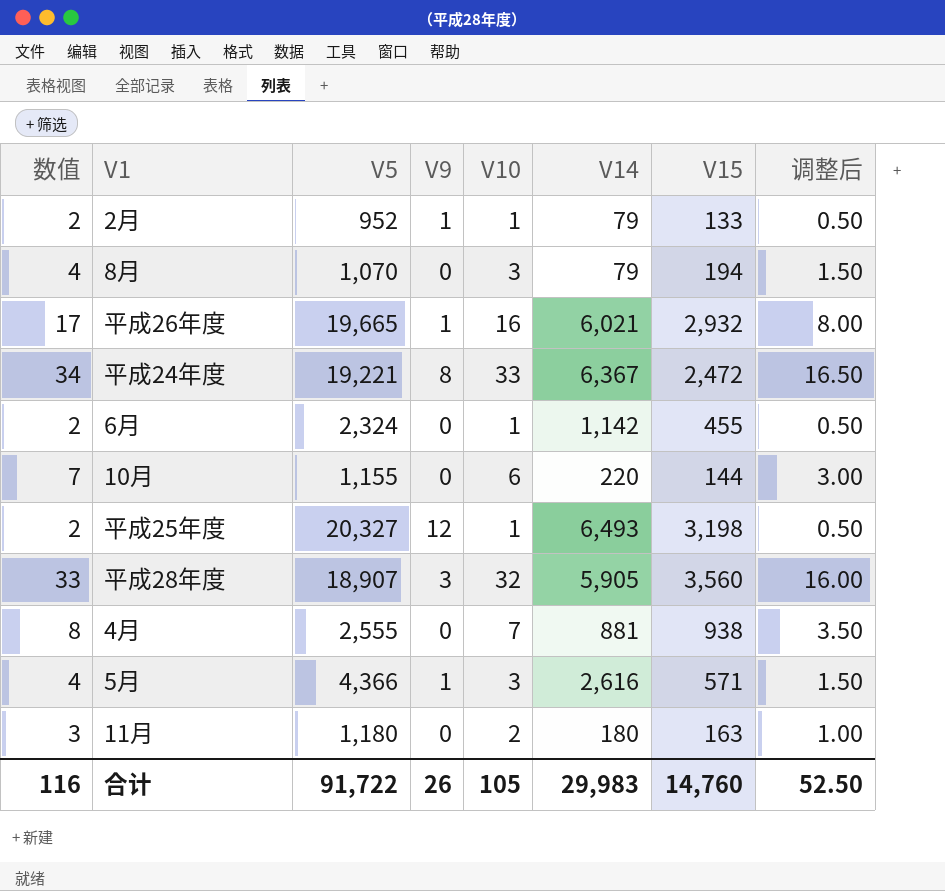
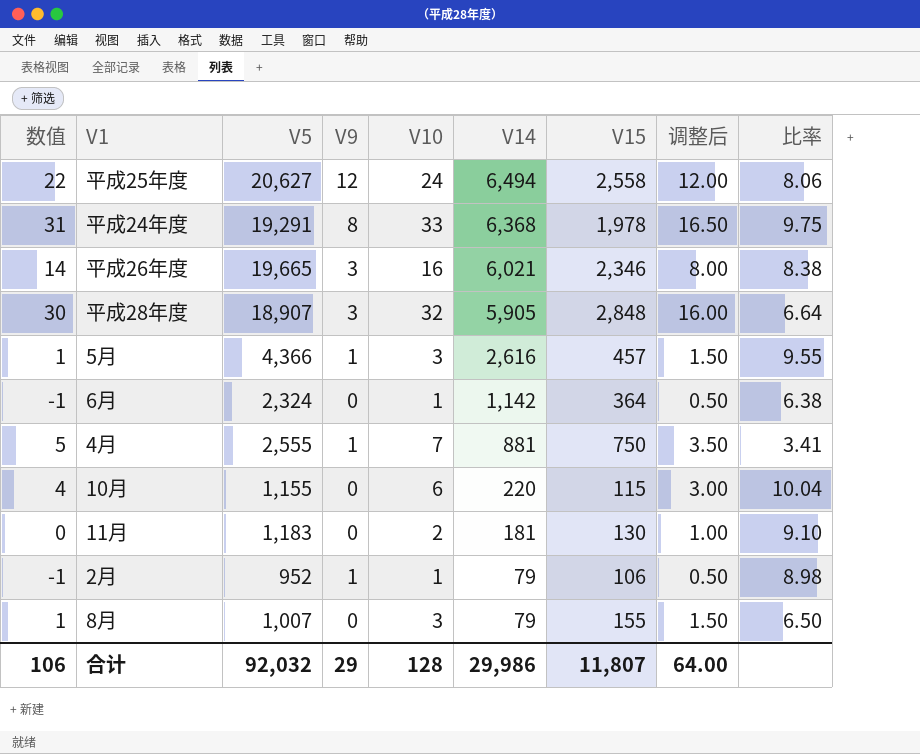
row order: none -> V14 descending
column 数值 | formula: [V10] + 1 -> [V10] - 2
column 比率 | formula: none -> [V5] / [V15]
平成25年度 | V5: 20,327 -> 20,627
平成25年度 | V10: 1 -> 24
平成25年度 | V14: 6,493 -> 6,494
平成25年度 | V15: 3,198 -> 2,558
平成25年度 | 调整后: 0.50 -> 12.00
平成24年度 | V5: 19,221 -> 19,291
平成24年度 | V14: 6,367 -> 6,368
平成24年度 | V15: 2,472 -> 1,978
平成26年度 | V9: 1 -> 3
平成26年度 | V15: 2,932 -> 2,346
平成28年度 | V15: 3,560 -> 2,848
5月 | V15: 571 -> 457
6月 | V15: 455 -> 364
4月 | V9: 0 -> 1
4月 | V15: 938 -> 750
10月 | V15: 144 -> 115
11月 | V5: 1,180 -> 1,183
11月 | V14: 180 -> 181
11月 | V15: 163 -> 130
2月 | V15: 133 -> 106
8月 | V5: 1,070 -> 1,007
8月 | V15: 194 -> 155
合计 | 数值: 116 -> 106
合计 | V5: 91,722 -> 92,032
合计 | V9: 26 -> 29
合计 | V10: 105 -> 128
合计 | V14: 29,983 -> 29,986
合计 | V15: 14,760 -> 11,807
合计 | 调整后: 52.50 -> 64.00

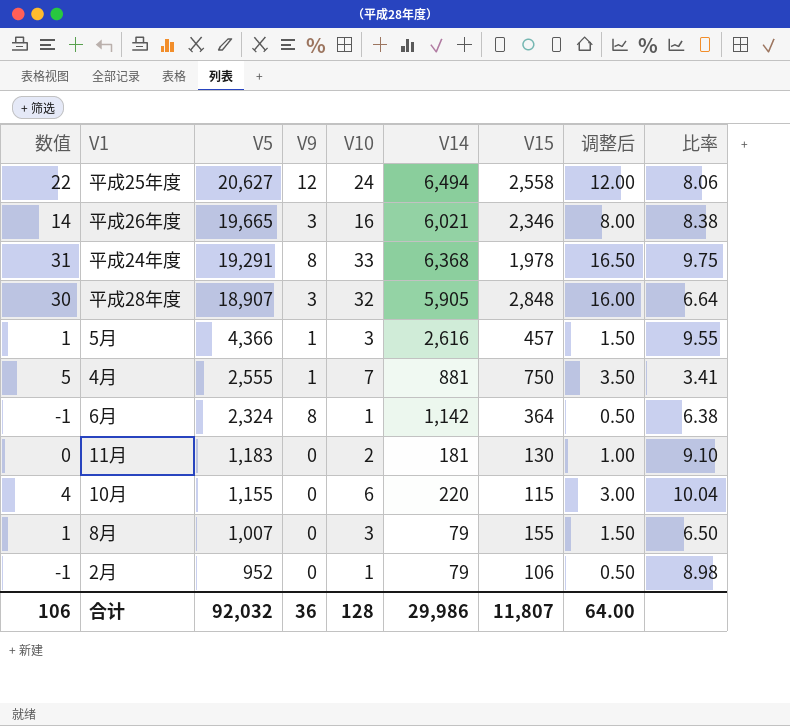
row order: V14 descending -> V5 descending
6月 | V9: 0 -> 8
2月 | V9: 1 -> 0
合计 | V9: 29 -> 36

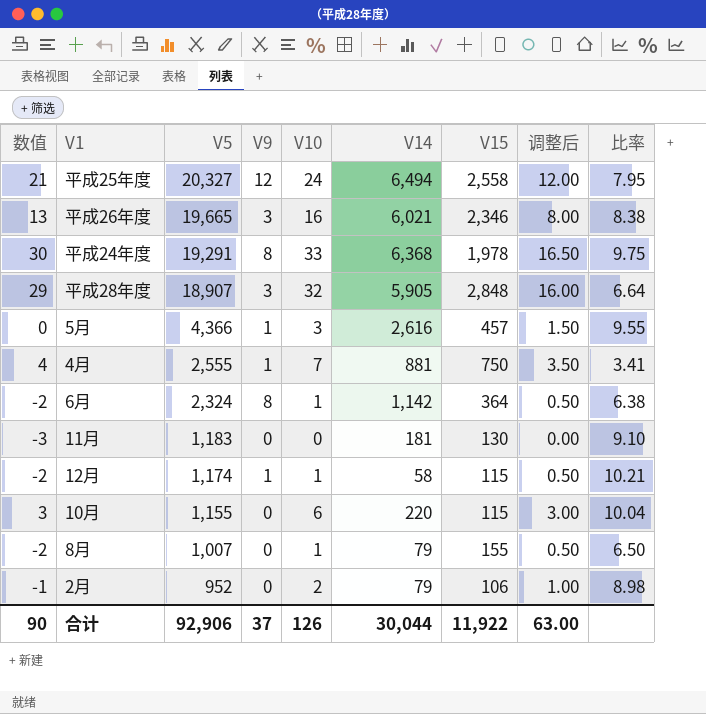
column 数值 | formula: [V10] - 2 -> [V10] - 3
平成25年度 | V5: 20,627 -> 20,327
平成25年度 | 比率: 8.06 -> 7.95
11月 | V10: 2 -> 0
11月 | 调整后: 1.00 -> 0.00
row 12月: none -> -2 | 1,174 | 1 | 1 | 58 | 115 | 0.50 | 10.21
8月 | V10: 3 -> 1
8月 | 调整后: 1.50 -> 0.50
2月 | V10: 1 -> 2
2月 | 调整后: 0.50 -> 1.00
合计 | 数值: 106 -> 90
合计 | V5: 92,032 -> 92,906
合计 | V9: 36 -> 37
合计 | V10: 128 -> 126
合计 | V14: 29,986 -> 30,044
合计 | V15: 11,807 -> 11,922
合计 | 调整后: 64.00 -> 63.00

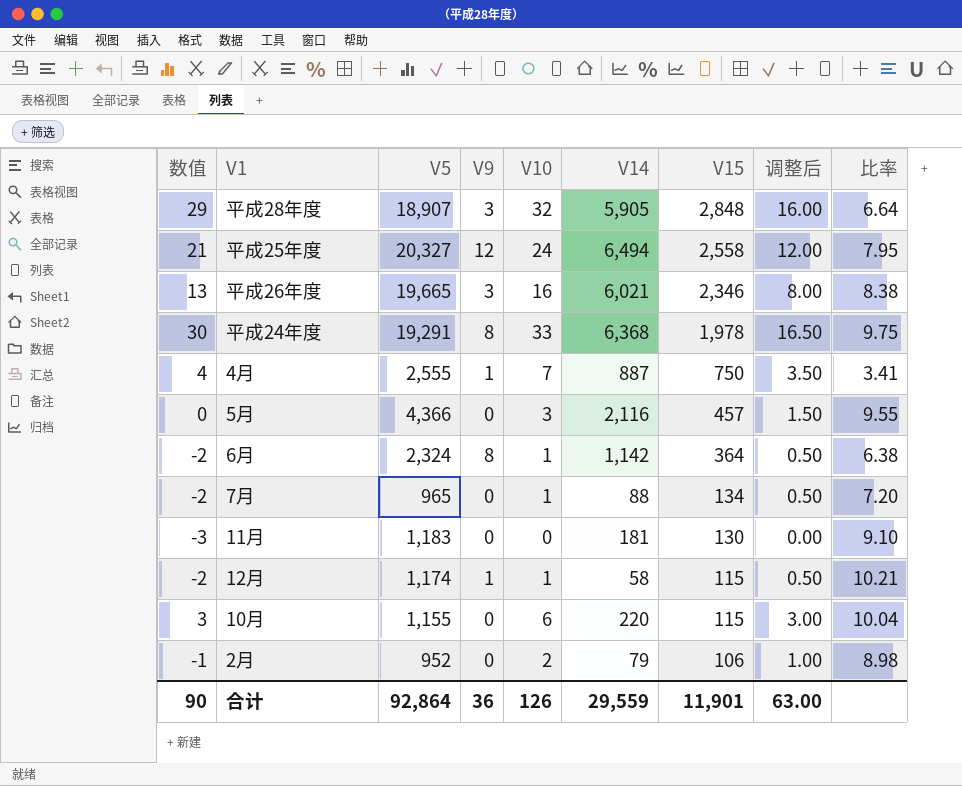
row order: V5 descending -> V15 descending
row 8月: -2 | 1,007 | 0 | 1 | 79 | 155 | 0.50 | 6.50 -> none
4月 | V14: 881 -> 887
5月 | V9: 1 -> 0
5月 | V14: 2,616 -> 2,116
row 7月: none -> -2 | 965 | 0 | 1 | 88 | 134 | 0.50 | 7.20
合计 | V5: 92,906 -> 92,864
合计 | V9: 37 -> 36
合计 | V14: 30,044 -> 29,559
合计 | V15: 11,922 -> 11,901

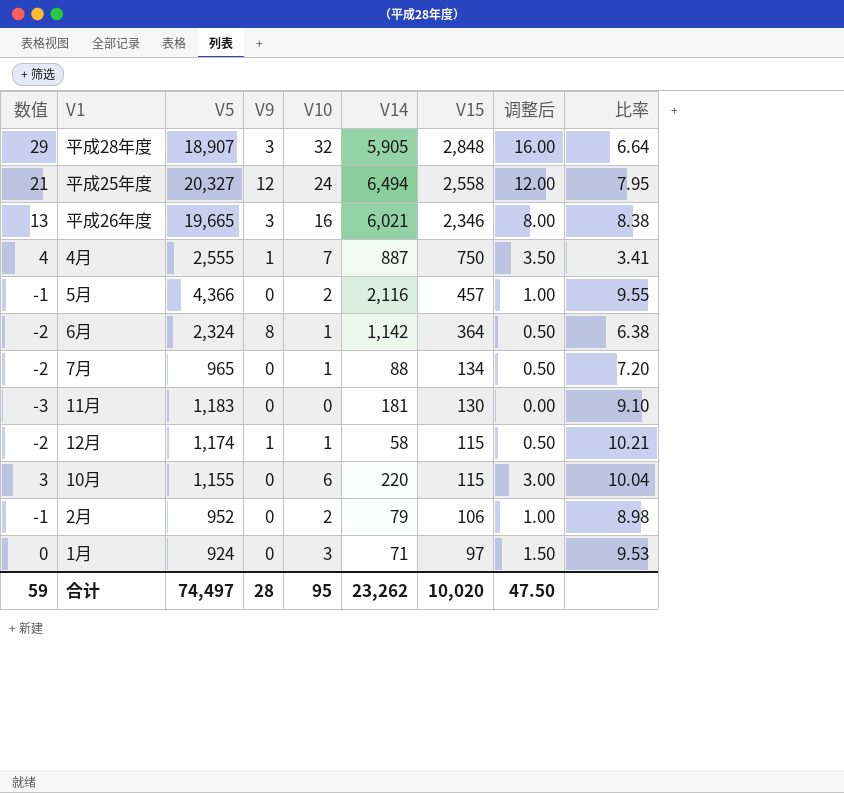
row 平成24年度: 30 | 19,291 | 8 | 33 | 6,368 | 1,978 | 16.50 | 9.75 -> none
5月 | 数值: 0 -> -1
5月 | V10: 3 -> 2
5月 | 调整后: 1.50 -> 1.00
row 1月: none -> 0 | 924 | 0 | 3 | 71 | 97 | 1.50 | 9.53
合计 | 数值: 90 -> 59
合计 | V5: 92,864 -> 74,497
合计 | V9: 36 -> 28
合计 | V10: 126 -> 95
合计 | V14: 29,559 -> 23,262
合计 | V15: 11,901 -> 10,020
合计 | 调整后: 63.00 -> 47.50

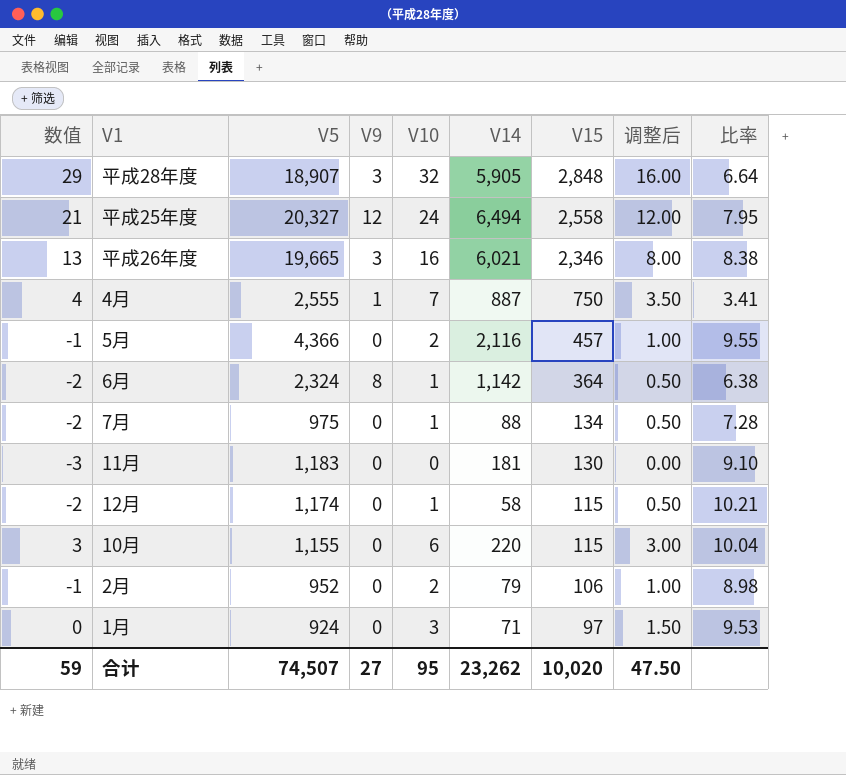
7月 | V5: 965 -> 975
7月 | 比率: 7.20 -> 7.28
12月 | V9: 1 -> 0
合计 | V5: 74,497 -> 74,507
合计 | V9: 28 -> 27

